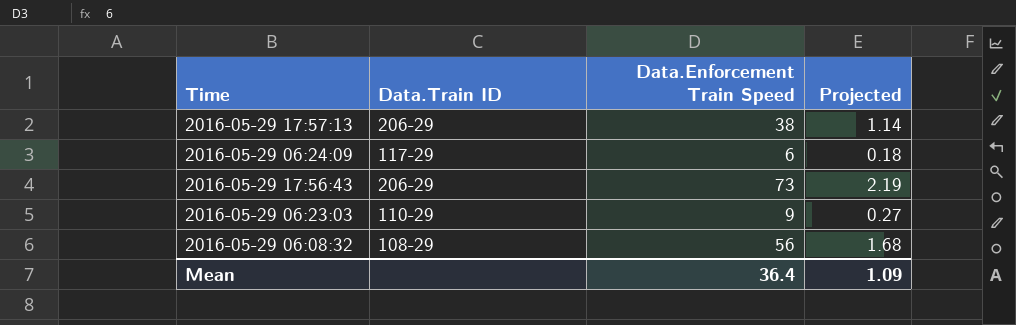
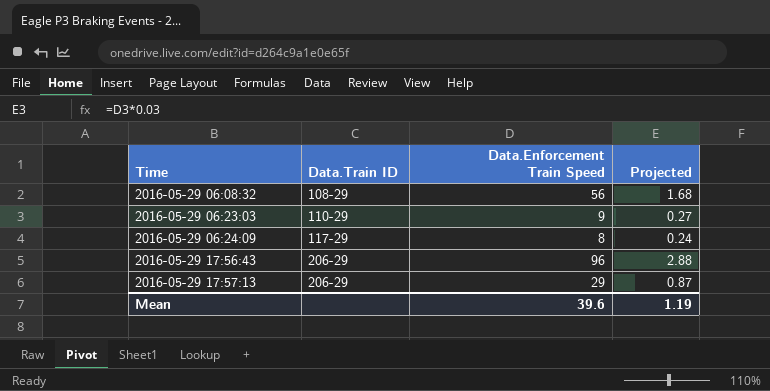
row order: none -> Time ascending
2016-05-29 06:24:09 | Data.Enforcement Train Speed: 6 -> 8
2016-05-29 06:24:09 | Projected: 0.18 -> 0.24
2016-05-29 17:56:43 | Data.Enforcement Train Speed: 73 -> 96
2016-05-29 17:56:43 | Projected: 2.19 -> 2.88
2016-05-29 17:57:13 | Data.Enforcement Train Speed: 38 -> 29
2016-05-29 17:57:13 | Projected: 1.14 -> 0.87
Mean | Data.Enforcement Train Speed: 36.4 -> 39.6
Mean | Projected: 1.09 -> 1.19

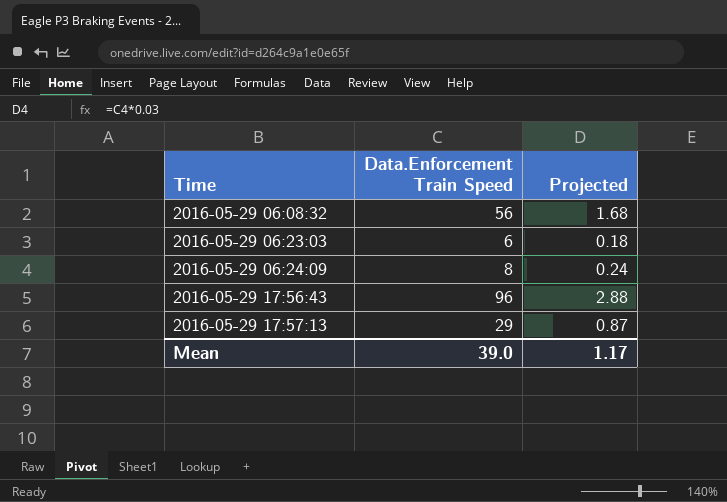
column Data.Train ID | position: 2 -> none
2016-05-29 06:23:03 | Data.Enforcement Train Speed: 9 -> 6
2016-05-29 06:23:03 | Projected: 0.27 -> 0.18
Mean | Data.Enforcement Train Speed: 39.6 -> 39.0
Mean | Projected: 1.19 -> 1.17

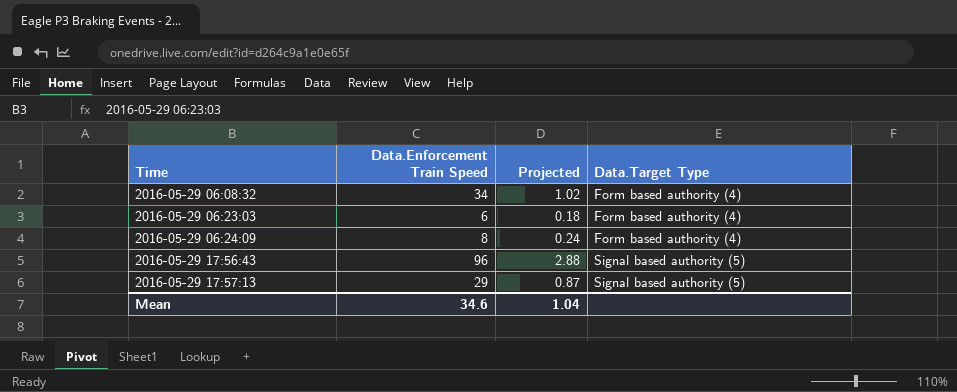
column Data.Target Type | position: none -> 4
2016-05-29 06:08:32 | Data.Enforcement Train Speed: 56 -> 34
2016-05-29 06:08:32 | Projected: 1.68 -> 1.02
Mean | Data.Enforcement Train Speed: 39.0 -> 34.6
Mean | Projected: 1.17 -> 1.04

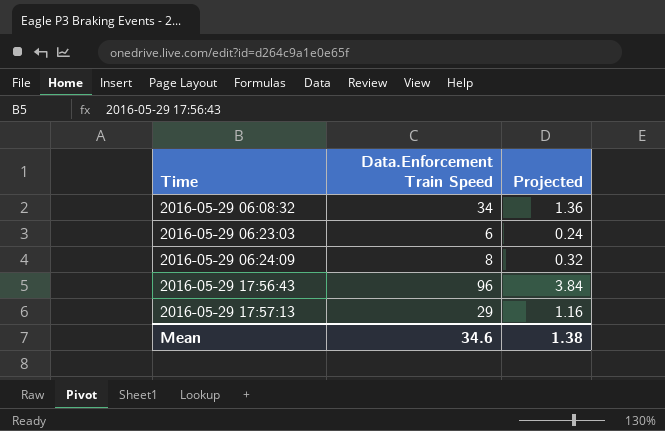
column Data.Target Type | position: 4 -> none
column Projected | formula: [Data.Enforcement Train Speed] * 0.03 -> [Data.Enforcement Train Speed] * 0.04
Mean | Projected: 1.04 -> 1.38

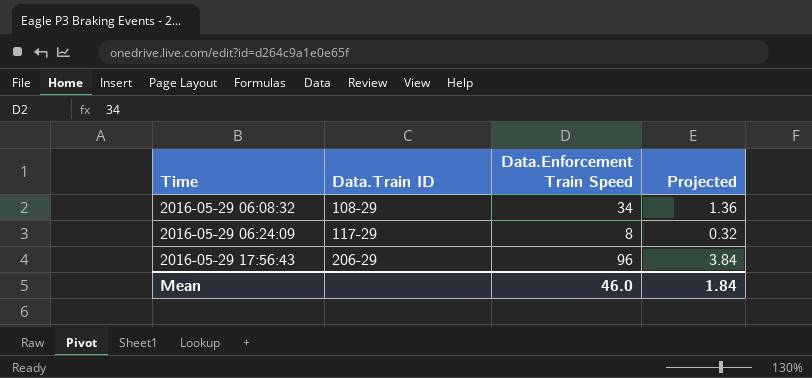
column Data.Train ID | position: none -> 2
row 2016-05-29 06:23:03: 6 | 0.24 -> none
row 2016-05-29 17:57:13: 29 | 1.16 -> none
Mean | Data.Enforcement Train Speed: 34.6 -> 46.0
Mean | Projected: 1.38 -> 1.84

